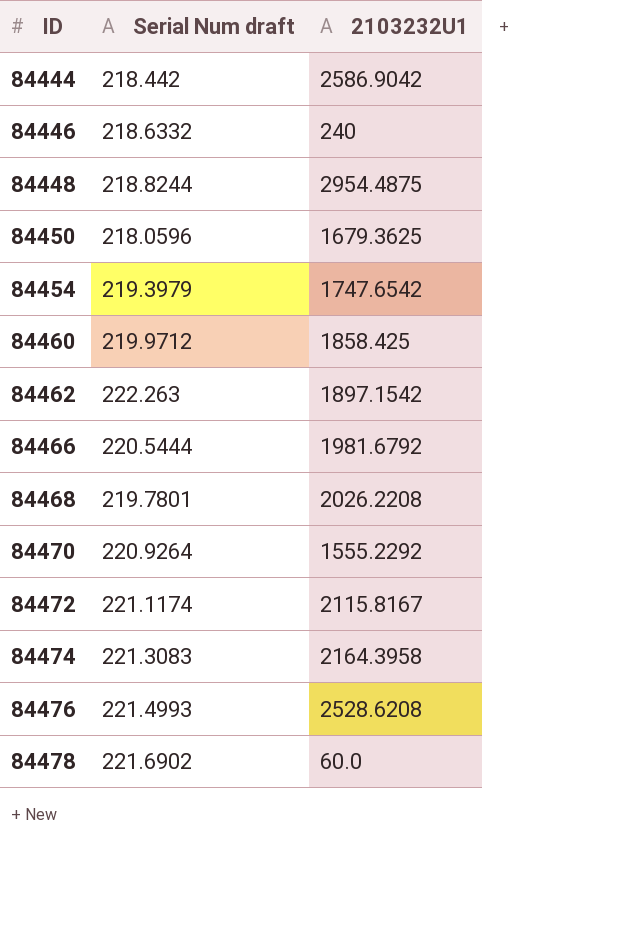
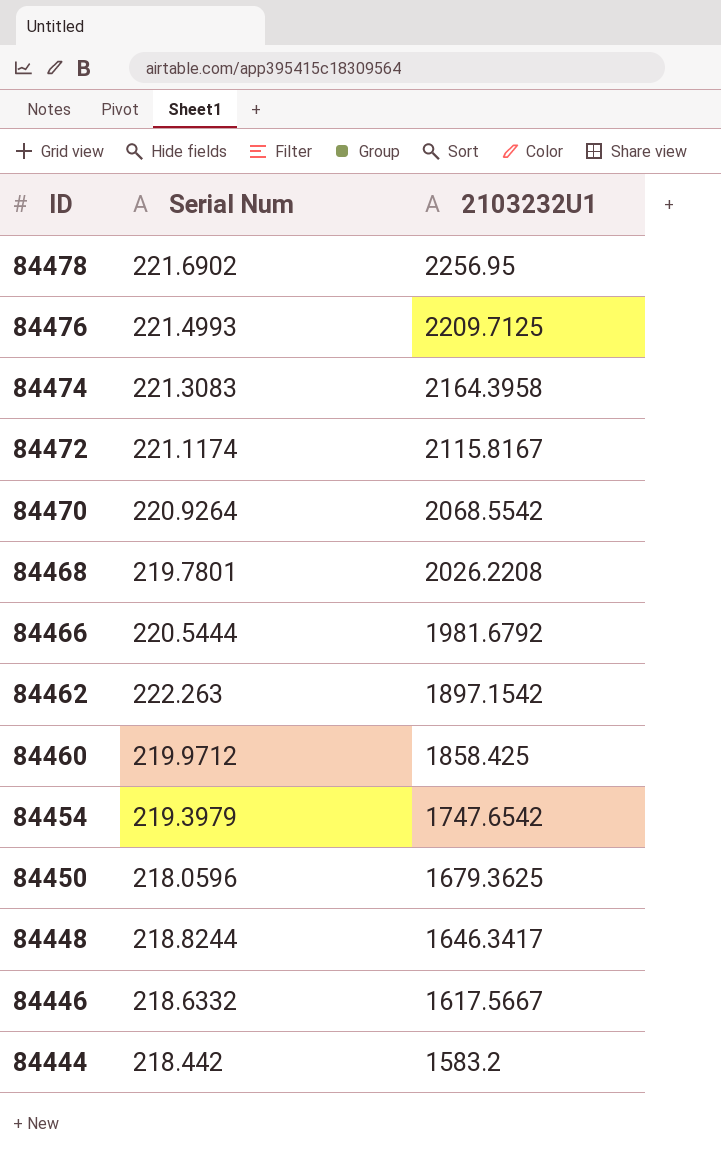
row order: ID ascending -> ID descending
column name: Serial Num draft -> Serial Num
84478 | 2103232U1: 60.0 -> 2256.95
84476 | 2103232U1: 2528.6208 -> 2209.7125
84470 | 2103232U1: 1555.2292 -> 2068.5542
84448 | 2103232U1: 2954.4875 -> 1646.3417
84446 | 2103232U1: 240 -> 1617.5667
84444 | 2103232U1: 2586.9042 -> 1583.2

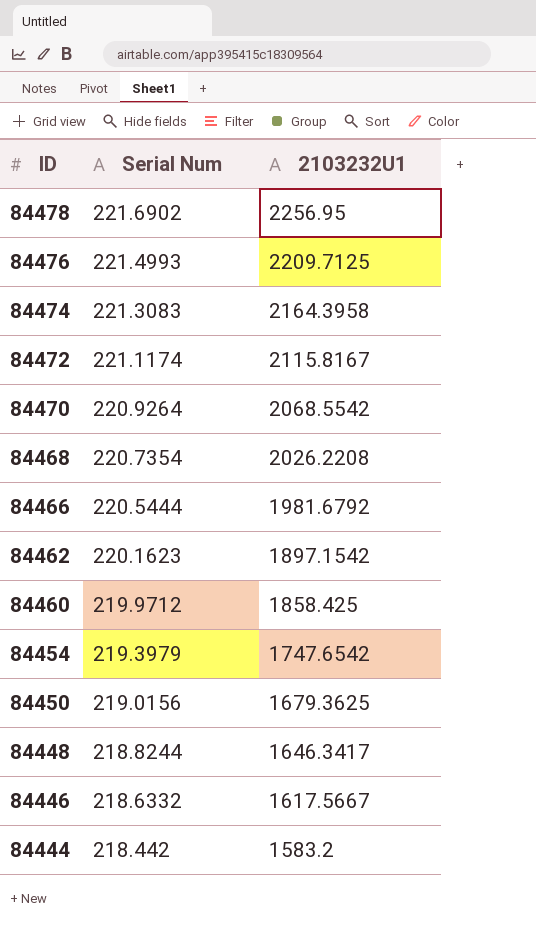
84468 | Serial Num: 219.7801 -> 220.7354
84462 | Serial Num: 222.263 -> 220.1623
84450 | Serial Num: 218.0596 -> 219.0156

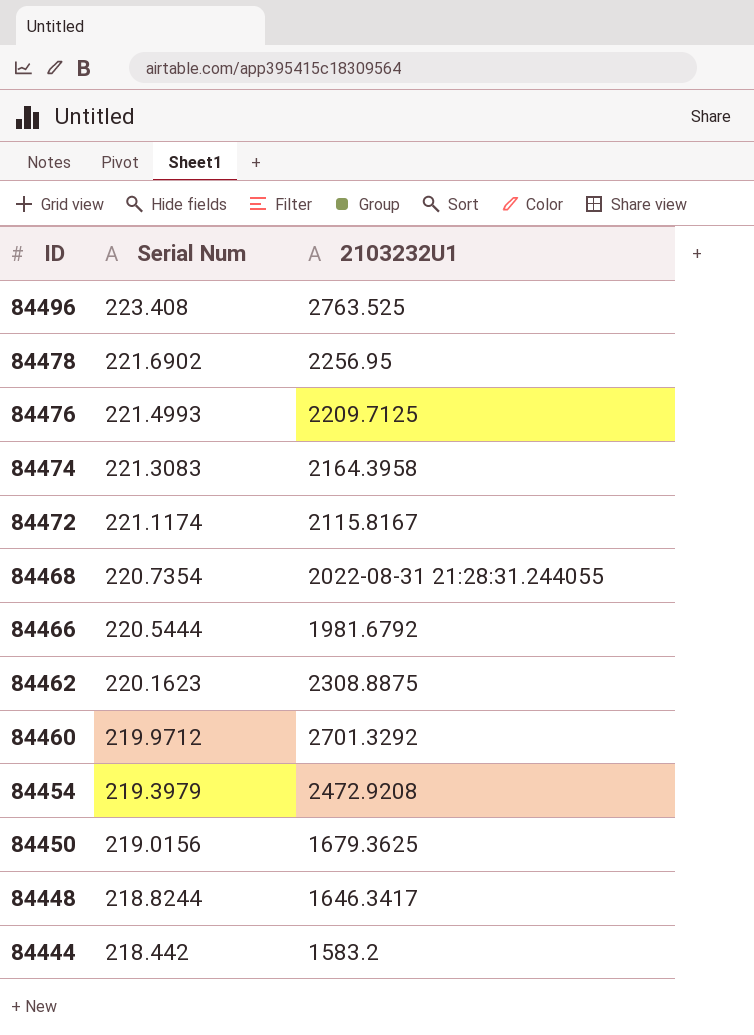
row 84470: 220.9264 | 2068.5542 -> none
row 84446: 218.6332 | 1617.5667 -> none
row 84496: none -> 223.408 | 2763.525
84468 | 2103232U1: 2026.2208 -> 2022-08-31 21:28:31.244055
84462 | 2103232U1: 1897.1542 -> 2308.8875
84460 | 2103232U1: 1858.425 -> 2701.3292
84454 | 2103232U1: 1747.6542 -> 2472.9208

